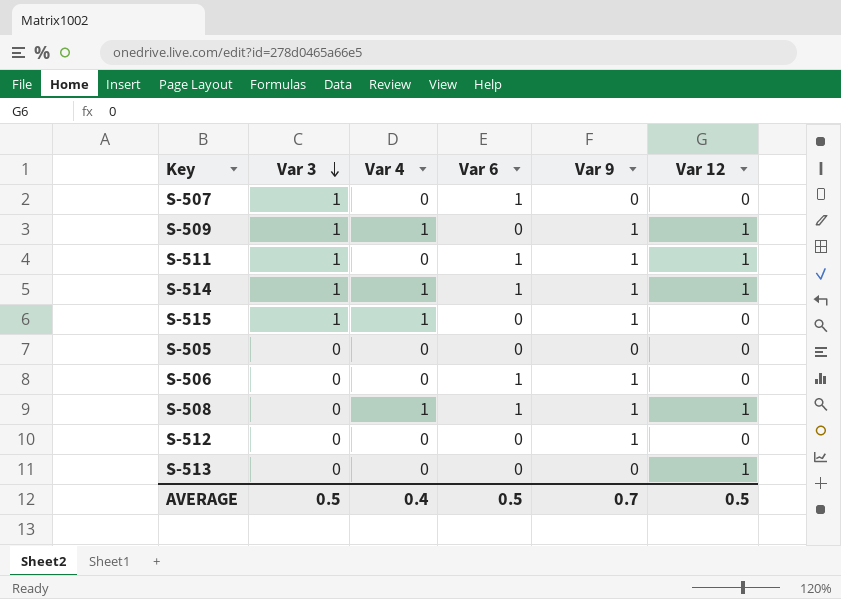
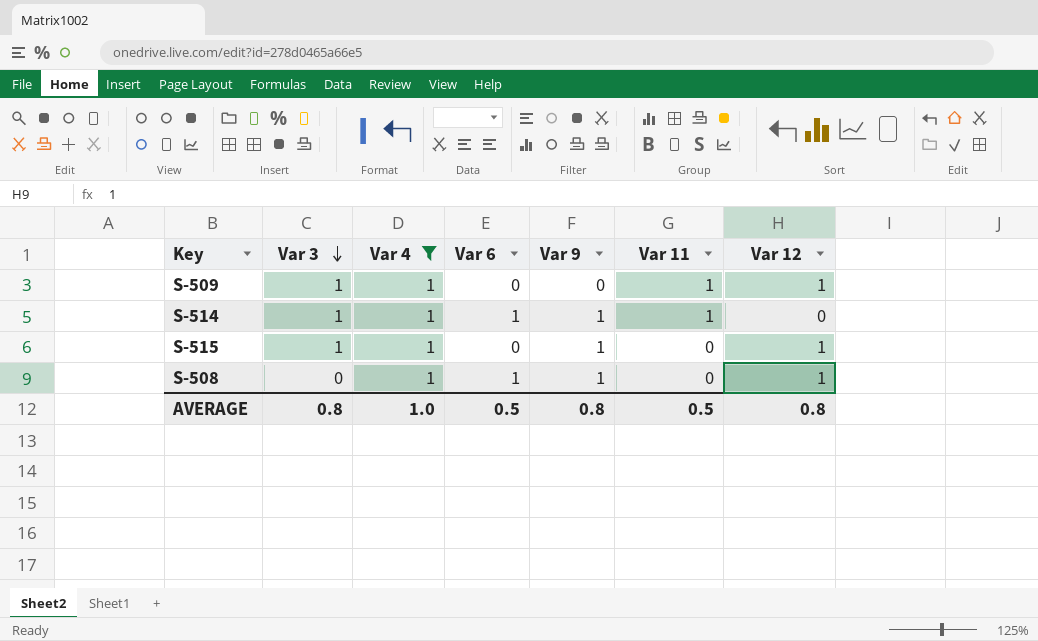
filter: none -> Var 4 = 1
column Var 11 | position: none -> 6
S-509 | Var 9: 1 -> 0
S-514 | Var 12: 1 -> 0
S-515 | Var 12: 0 -> 1
AVERAGE | Var 3: 0.5 -> 0.8
AVERAGE | Var 4: 0.4 -> 1.0
AVERAGE | Var 9: 0.7 -> 0.8
AVERAGE | Var 12: 0.5 -> 0.8

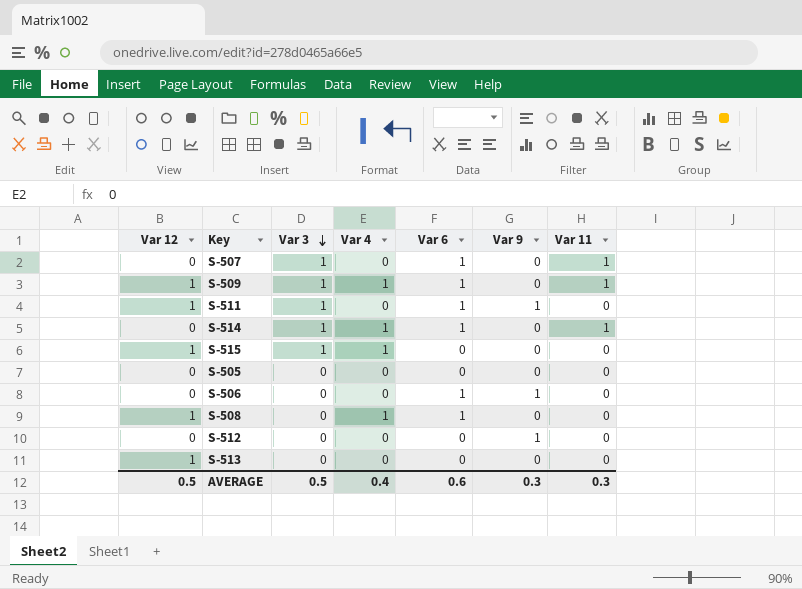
filter: Var 4 = 1 -> none
column Var 12 | position: 7 -> 1
S-509 | Var 6: 0 -> 1
S-514 | Var 9: 1 -> 0
S-515 | Var 9: 1 -> 0
S-508 | Var 9: 1 -> 0
AVERAGE | Var 12: 0.8 -> 0.5
AVERAGE | Var 3: 0.8 -> 0.5
AVERAGE | Var 4: 1.0 -> 0.4
AVERAGE | Var 6: 0.5 -> 0.6
AVERAGE | Var 9: 0.8 -> 0.3
AVERAGE | Var 11: 0.5 -> 0.3

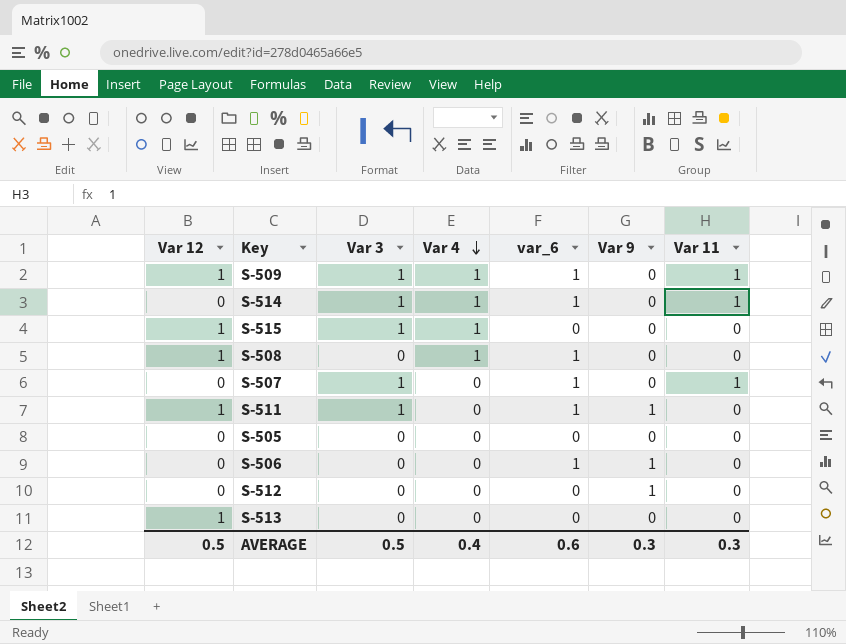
row order: Var 3 descending -> Var 4 descending
column name: Var 6 -> var_6

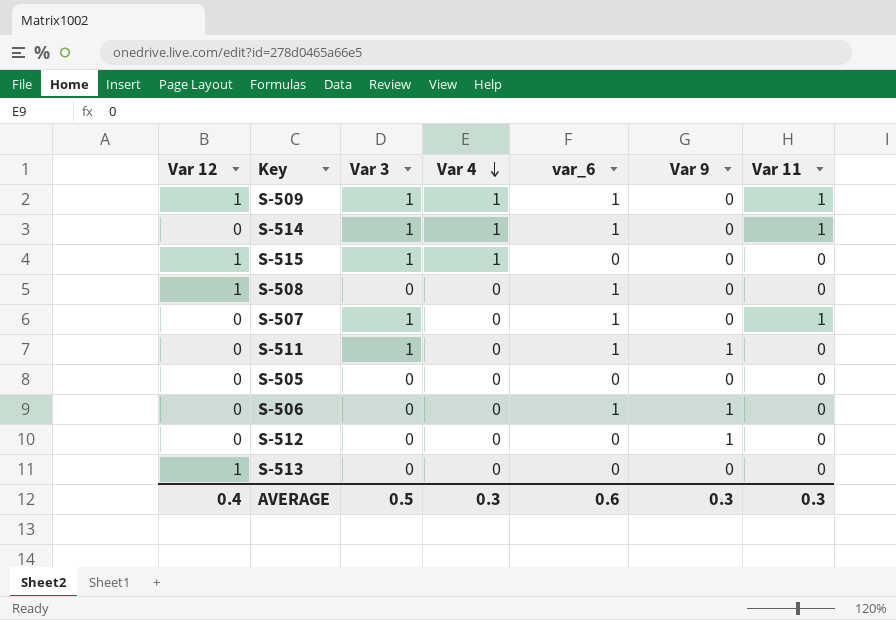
S-508 | Var 4: 1 -> 0
S-511 | Var 12: 1 -> 0
AVERAGE | Var 12: 0.5 -> 0.4
AVERAGE | Var 4: 0.4 -> 0.3

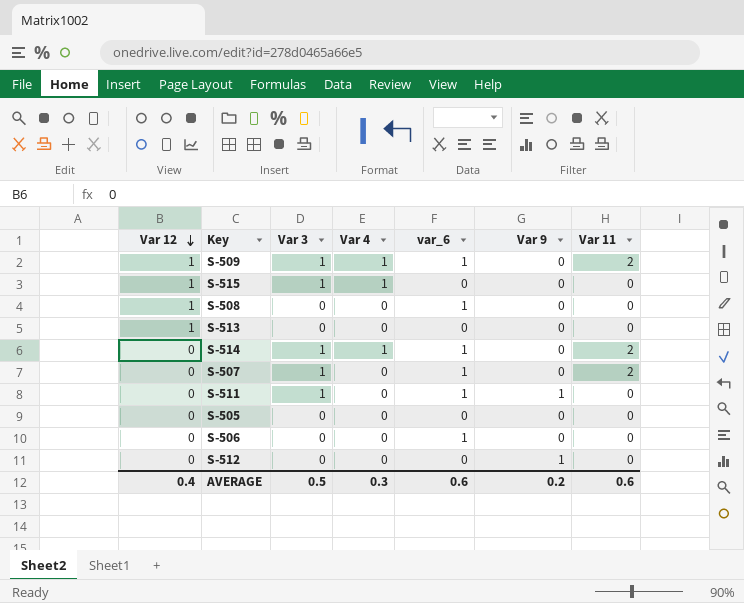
row order: Var 4 descending -> Var 12 descending
S-509 | Var 11: 1 -> 2
S-514 | Var 11: 1 -> 2
S-507 | Var 11: 1 -> 2
S-506 | Var 9: 1 -> 0
AVERAGE | Var 9: 0.3 -> 0.2
AVERAGE | Var 11: 0.3 -> 0.6

